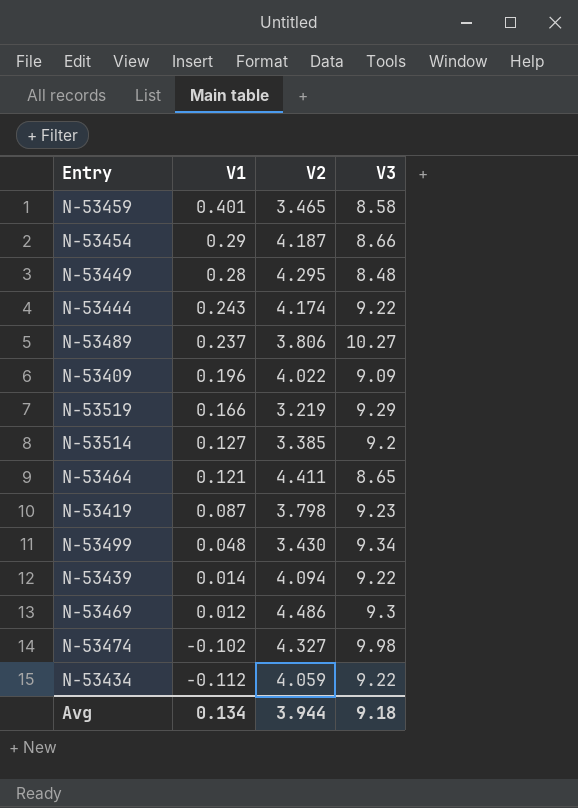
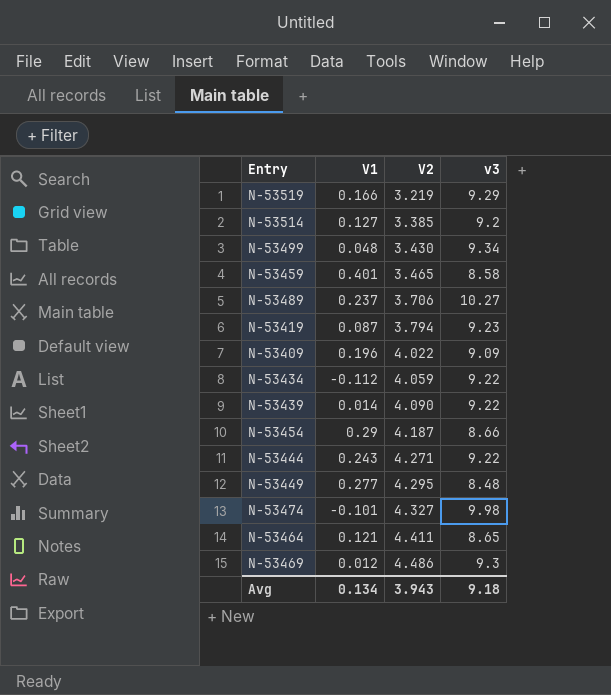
row order: V1 descending -> V2 ascending
column name: V3 -> v3
N-53489 | V2: 3.806 -> 3.706
N-53419 | V2: 3.798 -> 3.794
N-53439 | V2: 4.094 -> 4.090
N-53444 | V2: 4.174 -> 4.271
N-53449 | V1: 0.28 -> 0.277
N-53474 | V1: -0.102 -> -0.101
Avg | V2: 3.944 -> 3.943

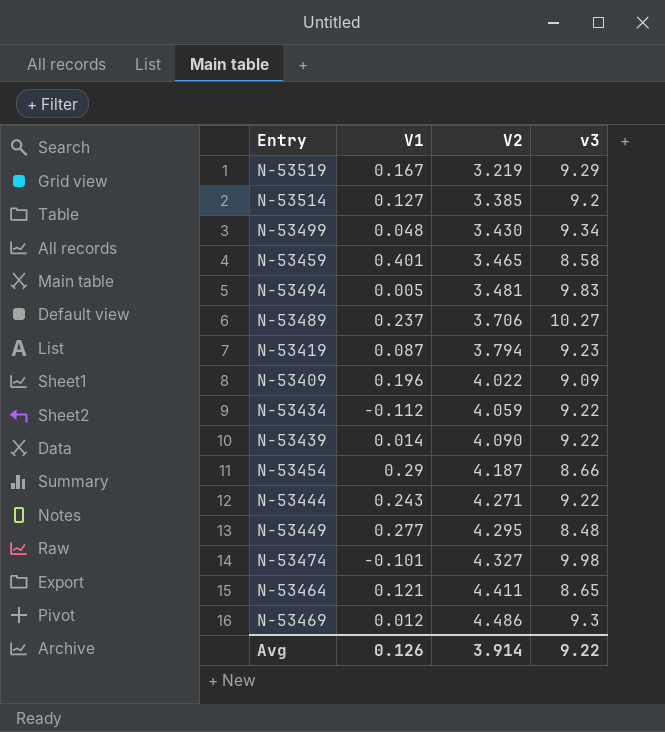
N-53519 | V1: 0.166 -> 0.167
row N-53494: none -> 0.005 | 3.481 | 9.83
Avg | V1: 0.134 -> 0.126
Avg | V2: 3.943 -> 3.914
Avg | v3: 9.18 -> 9.22

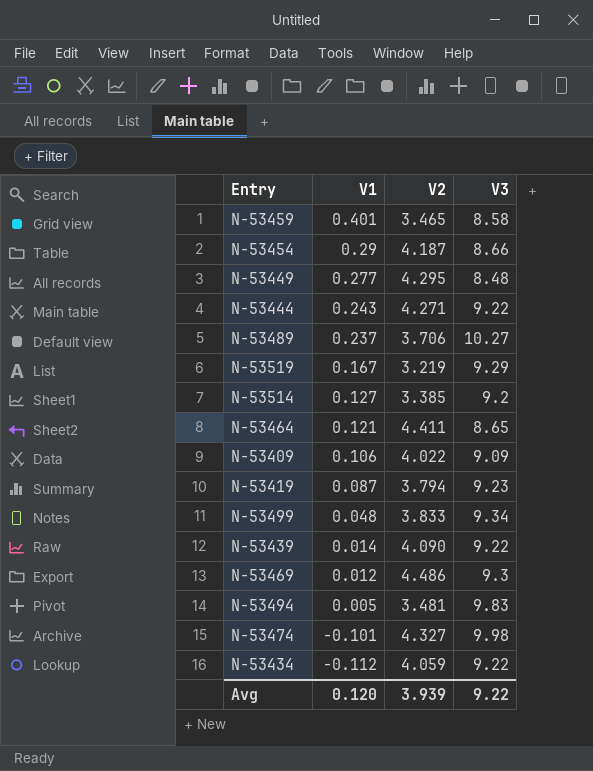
row order: V2 ascending -> V1 descending
column name: v3 -> V3
N-53409 | V1: 0.196 -> 0.106
N-53499 | V2: 3.430 -> 3.833
Avg | V1: 0.126 -> 0.120
Avg | V2: 3.914 -> 3.939

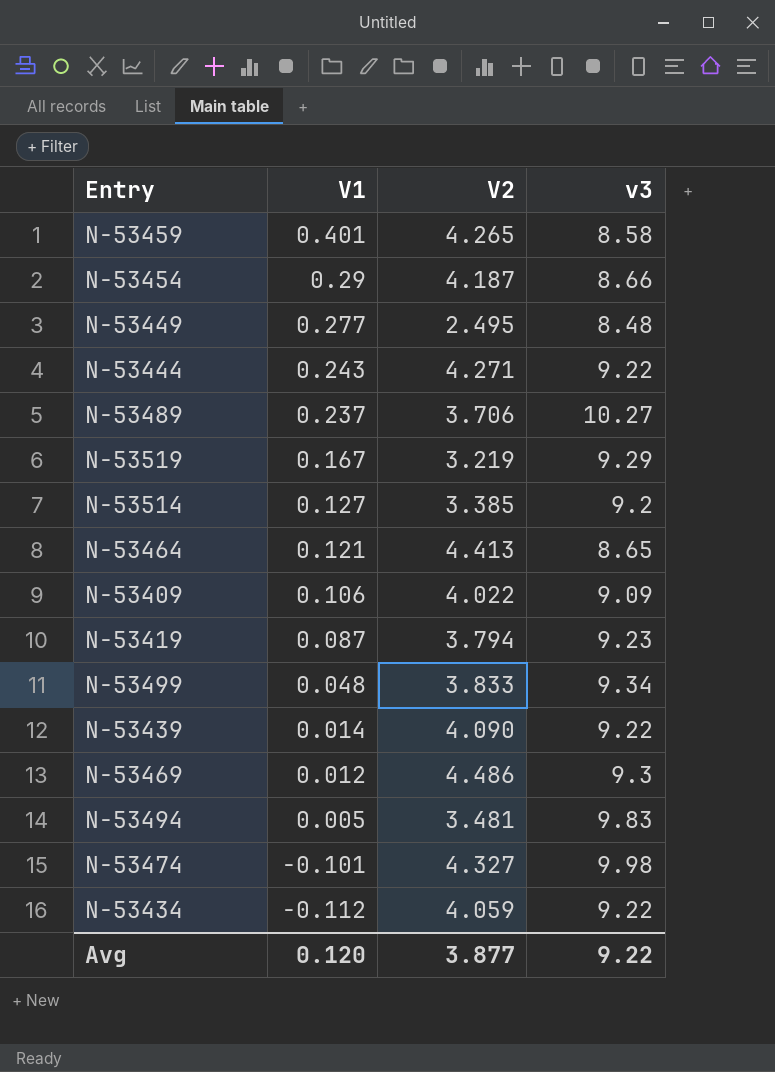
column name: V3 -> v3
N-53459 | V2: 3.465 -> 4.265
N-53449 | V2: 4.295 -> 2.495
N-53464 | V2: 4.411 -> 4.413
Avg | V2: 3.939 -> 3.877

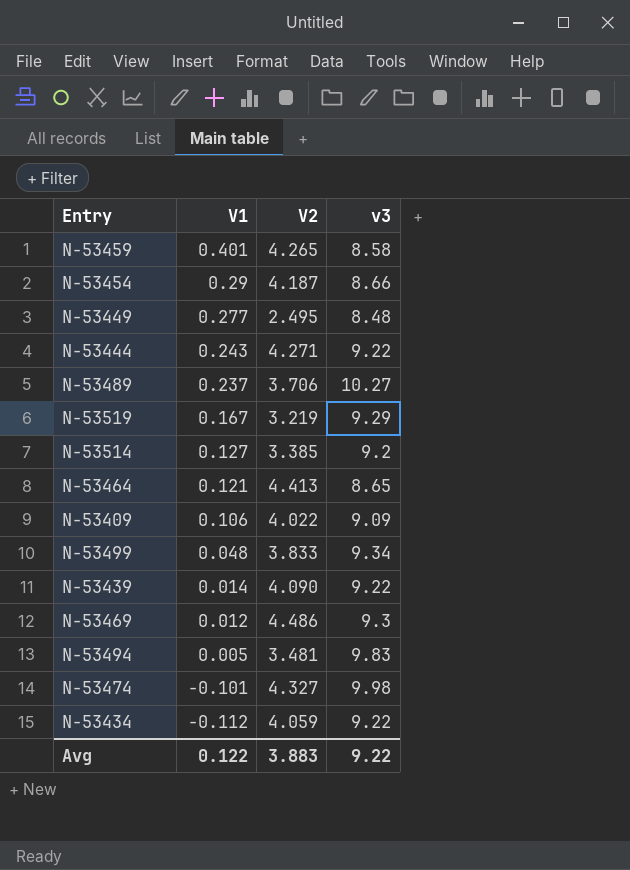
row N-53419: 0.087 | 3.794 | 9.23 -> none
Avg | V1: 0.120 -> 0.122
Avg | V2: 3.877 -> 3.883

